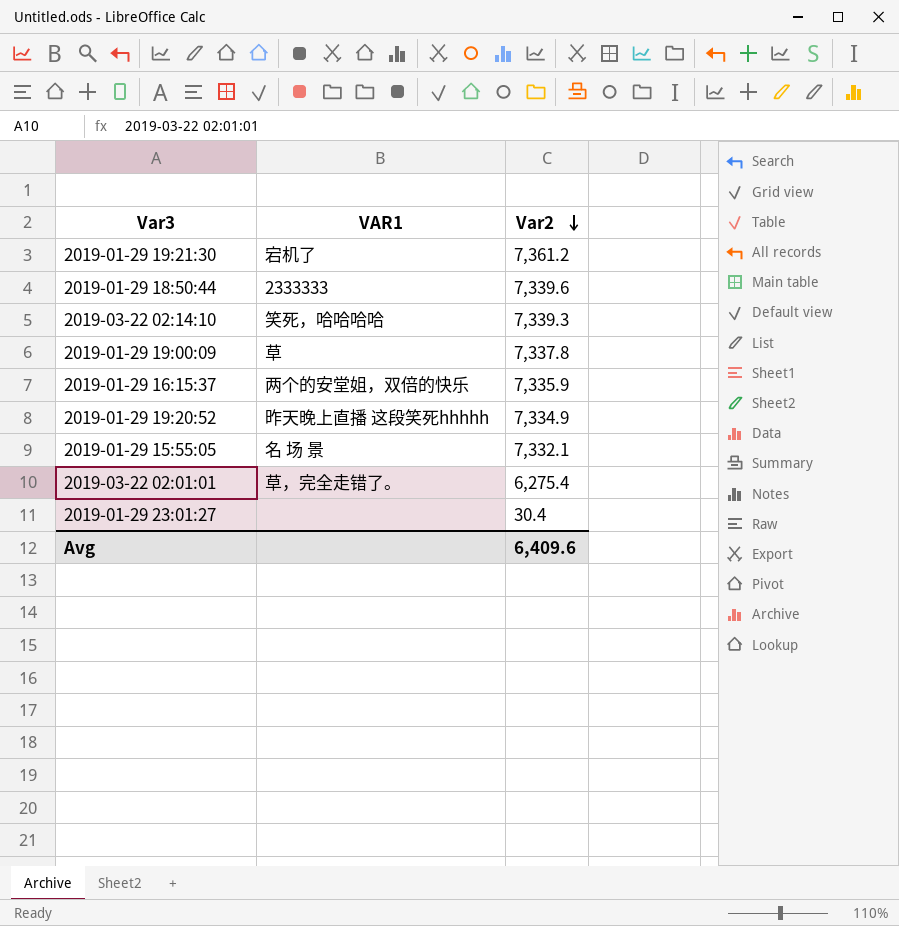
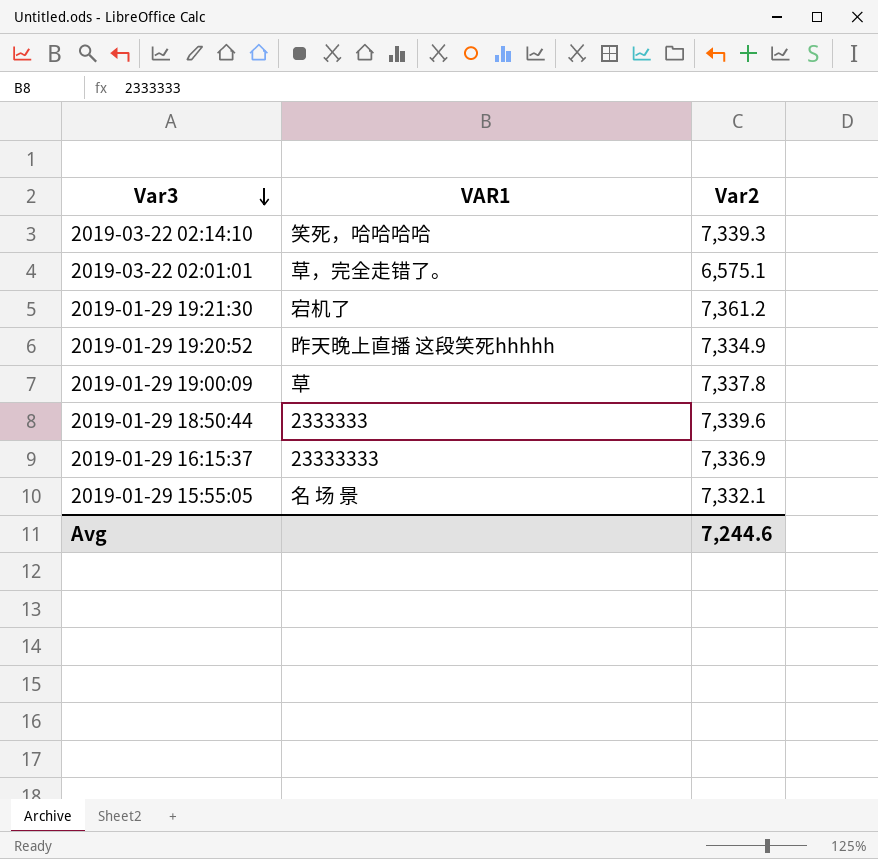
row order: Var2 descending -> Var3 descending
row 2019-01-29 23:01:27: none | 30.4 -> none
2019-03-22 02:01:01 | Var2: 6,275.4 -> 6,575.1
2019-01-29 16:15:37 | VAR1: 两个的安堂姐，双倍的快乐 -> 23333333
2019-01-29 16:15:37 | Var2: 7,335.9 -> 7,336.9
Avg | Var2: 6,409.6 -> 7,244.6

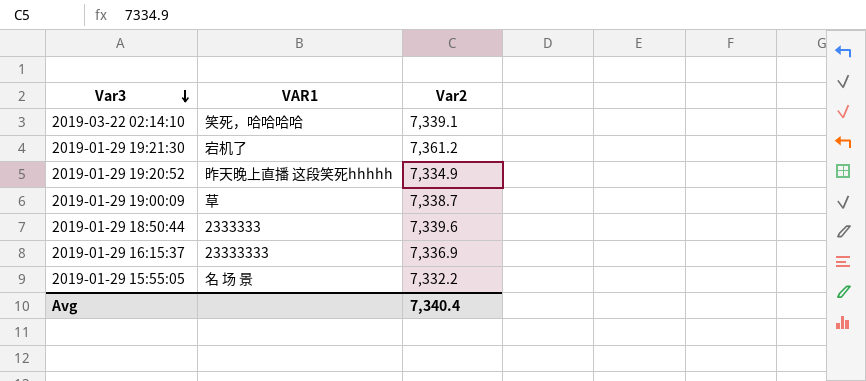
row 2019-03-22 02:01:01: 草，完全走错了。 | 6,575.1 -> none
2019-03-22 02:14:10 | Var2: 7,339.3 -> 7,339.1
2019-01-29 19:00:09 | Var2: 7,337.8 -> 7,338.7
2019-01-29 15:55:05 | Var2: 7,332.1 -> 7,332.2
Avg | Var2: 7,244.6 -> 7,340.4

